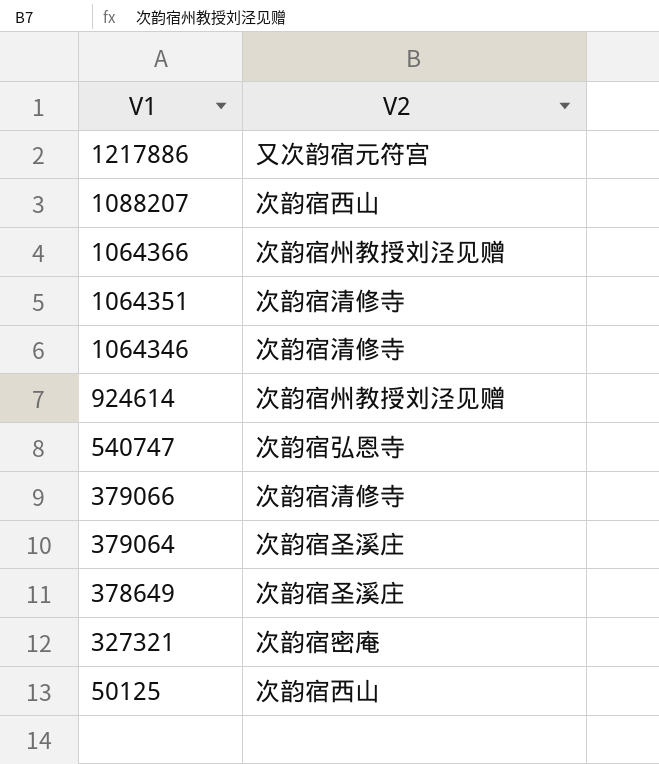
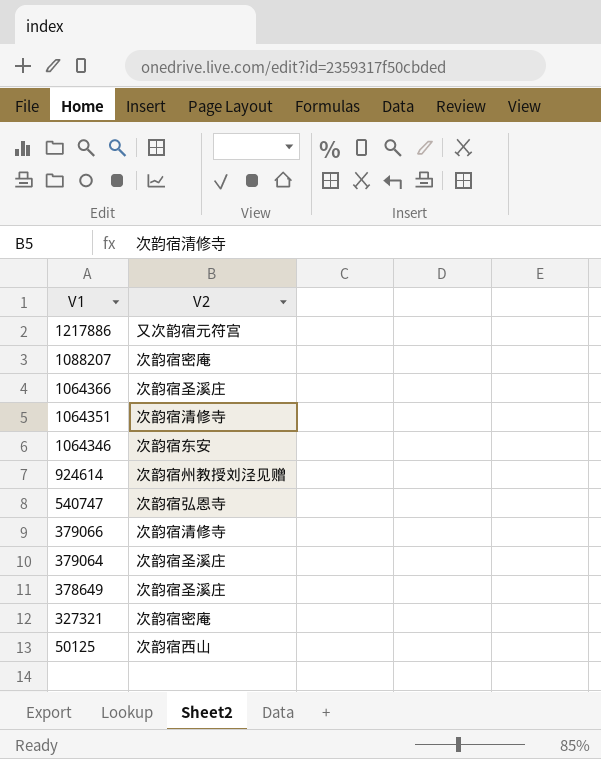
1088207 | V2: 次韵宿西山 -> 次韵宿密庵
1064366 | V2: 次韵宿州教授刘泾见赠 -> 次韵宿圣溪庄
1064346 | V2: 次韵宿清修寺 -> 次韵宿东安

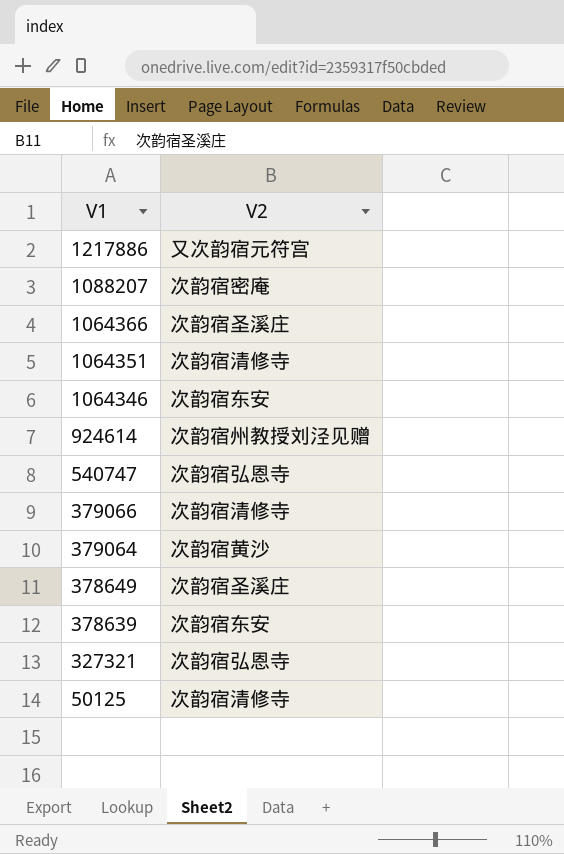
379064 | V2: 次韵宿圣溪庄 -> 次韵宿黄沙
row 378639: none -> 次韵宿东安
327321 | V2: 次韵宿密庵 -> 次韵宿弘恩寺
50125 | V2: 次韵宿西山 -> 次韵宿清修寺

